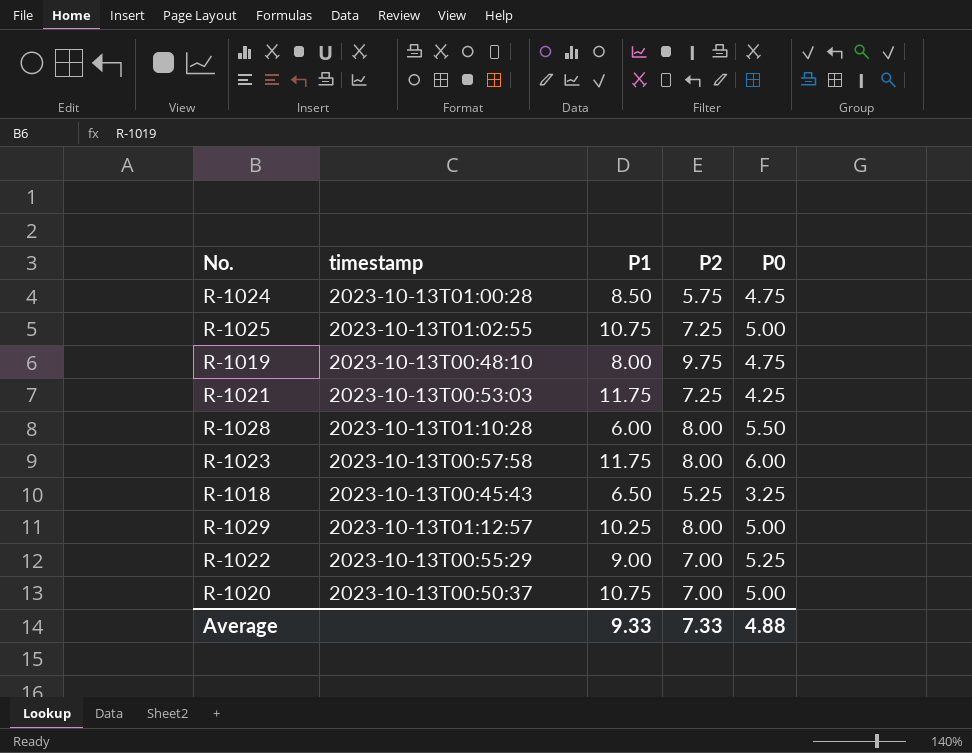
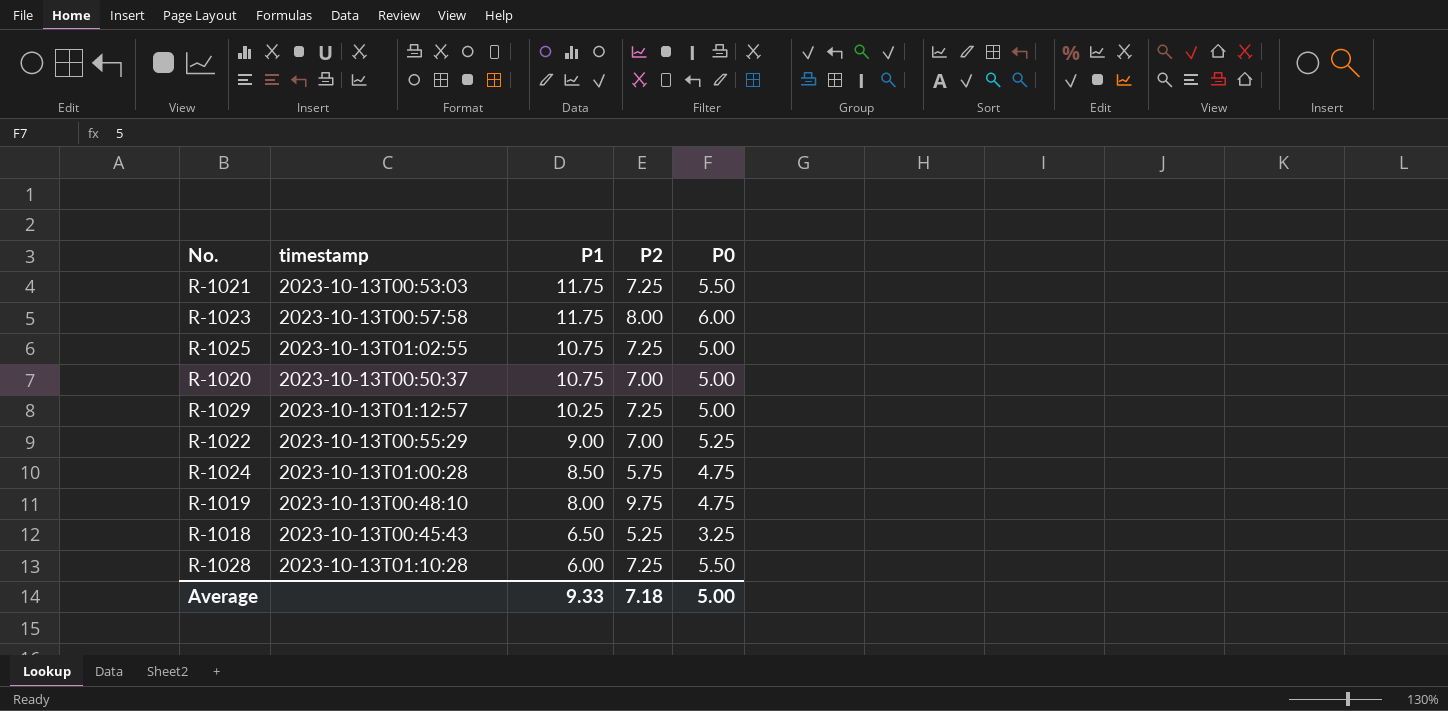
row order: none -> P1 descending
R-1021 | P0: 4.25 -> 5.50
R-1029 | P2: 8.00 -> 7.25
R-1028 | P2: 8.00 -> 7.25
Average | P2: 7.33 -> 7.18
Average | P0: 4.88 -> 5.00

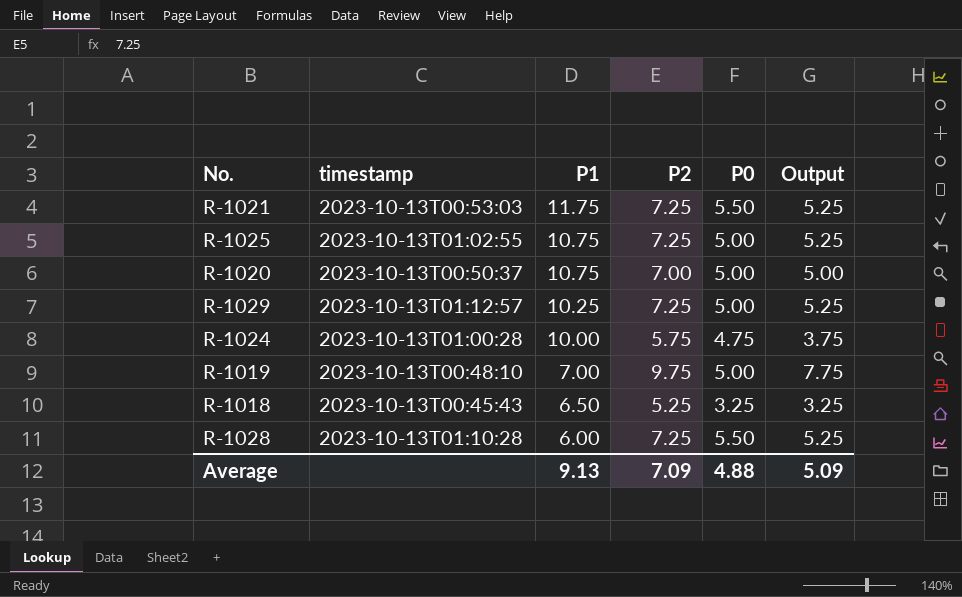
column Output | formula: none -> [P2] - 2
row R-1023: 2023-10-13T00:57:58 | 11.75 | 8.00 | 6.00 -> none
row R-1022: 2023-10-13T00:55:29 | 9.00 | 7.00 | 5.25 -> none
R-1024 | P1: 8.50 -> 10.00
R-1019 | P1: 8.00 -> 7.00
R-1019 | P0: 4.75 -> 5.00
Average | P1: 9.33 -> 9.13
Average | P2: 7.18 -> 7.09
Average | P0: 5.00 -> 4.88

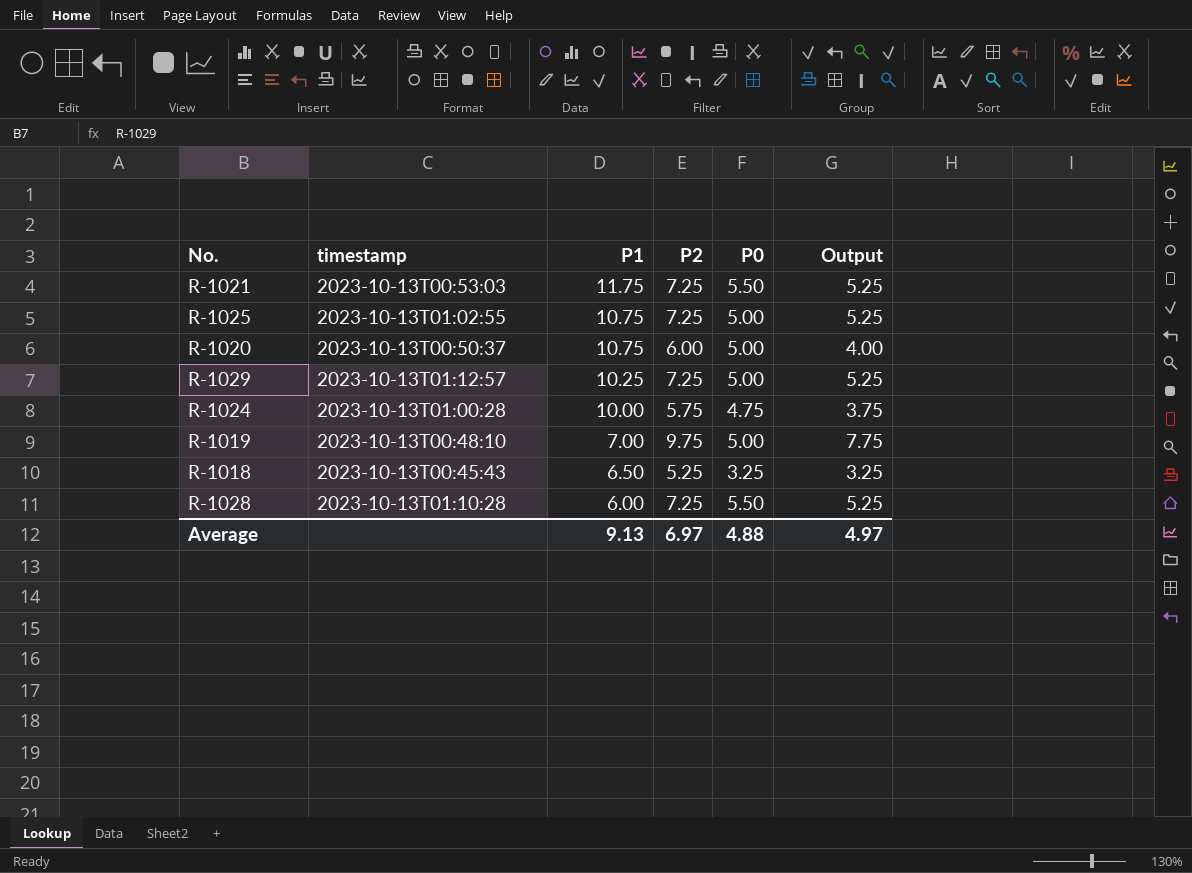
R-1020 | P2: 7.00 -> 6.00
R-1020 | Output: 5.00 -> 4.00
Average | P2: 7.09 -> 6.97
Average | Output: 5.09 -> 4.97

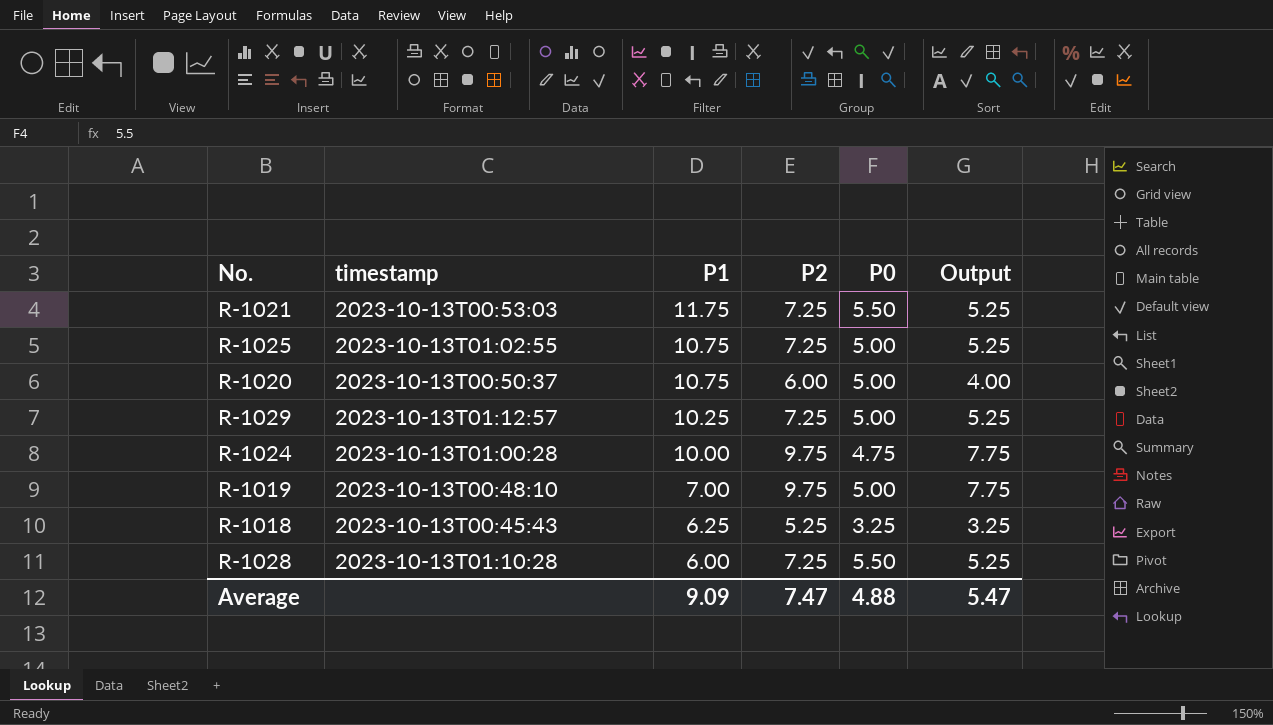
R-1024 | P2: 5.75 -> 9.75
R-1024 | Output: 3.75 -> 7.75
R-1018 | P1: 6.50 -> 6.25
Average | P1: 9.13 -> 9.09
Average | P2: 6.97 -> 7.47
Average | Output: 4.97 -> 5.47

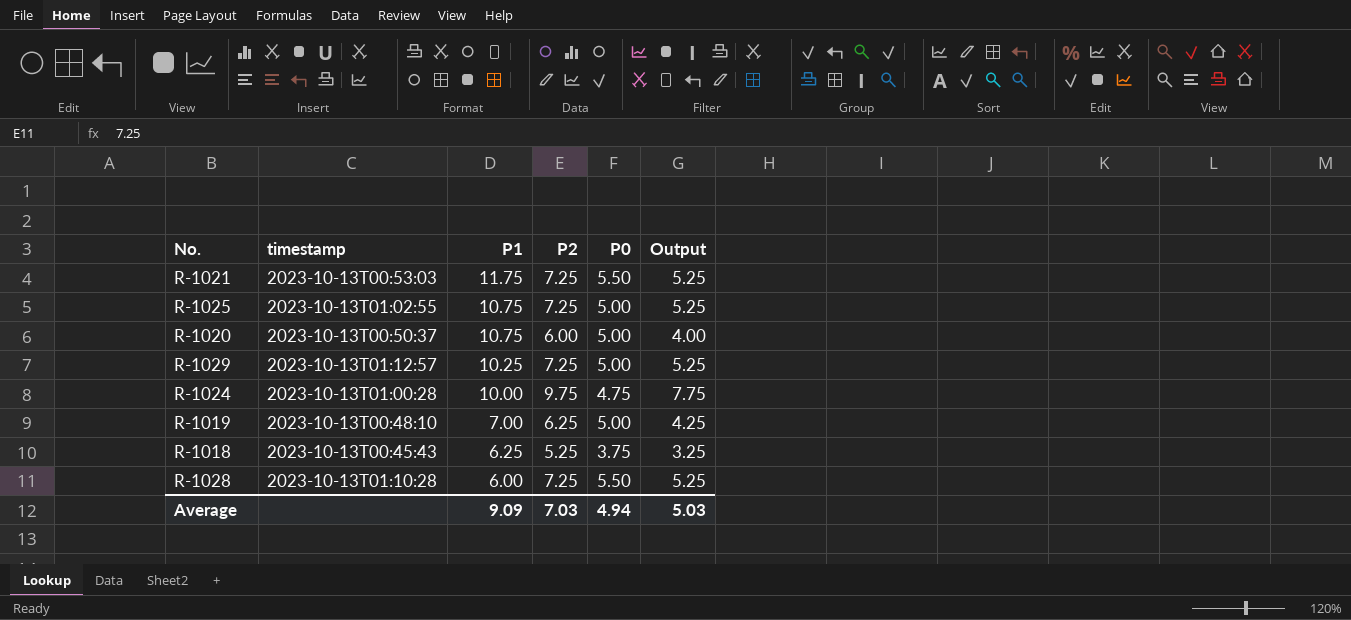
R-1019 | P2: 9.75 -> 6.25
R-1019 | Output: 7.75 -> 4.25
R-1018 | P0: 3.25 -> 3.75
Average | P2: 7.47 -> 7.03
Average | P0: 4.88 -> 4.94
Average | Output: 5.47 -> 5.03

